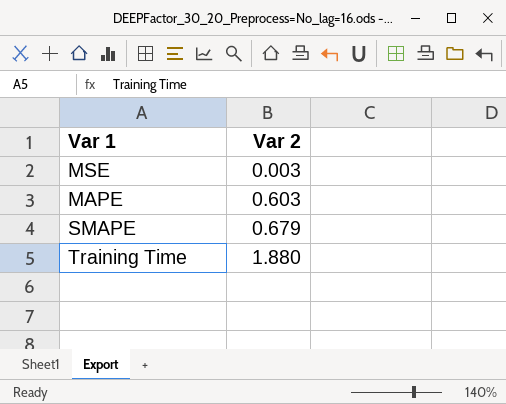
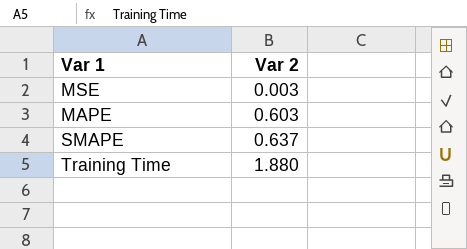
SMAPE | Var 2: 0.679 -> 0.637

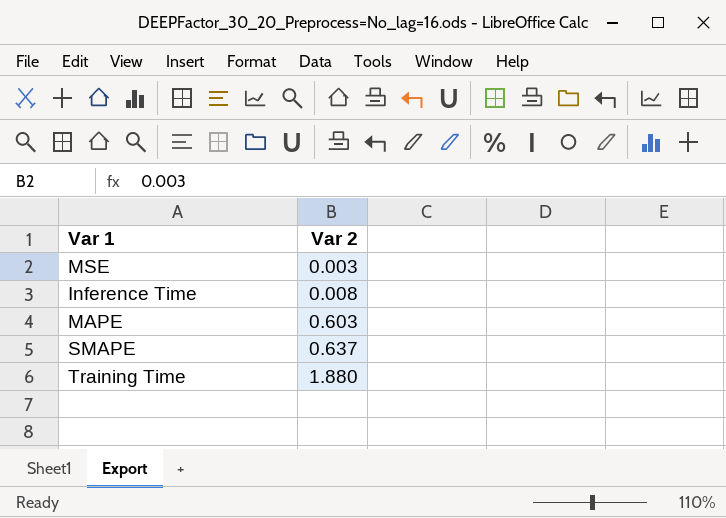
row Inference Time: none -> 0.008

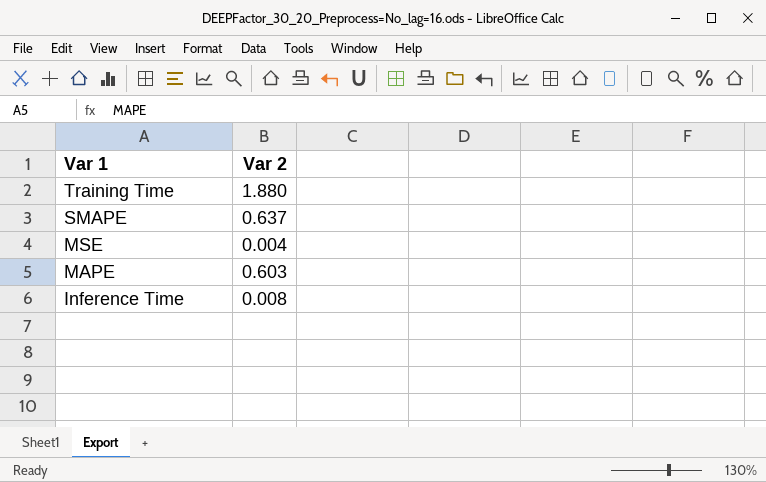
row order: Var 2 ascending -> Var 1 descending
MSE | Var 2: 0.003 -> 0.004

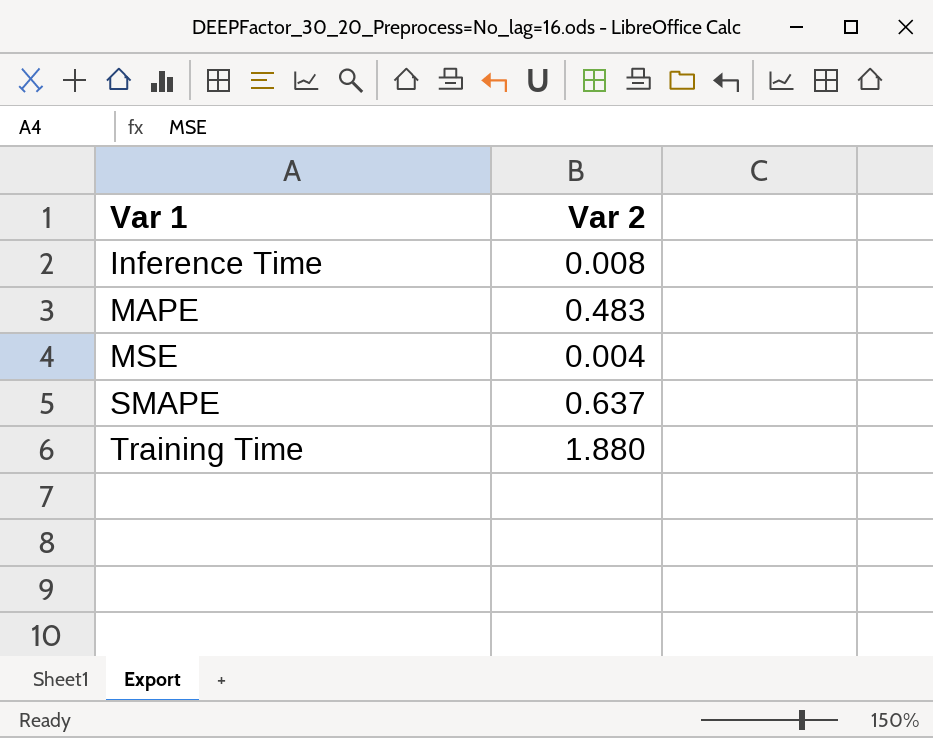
row order: Var 1 descending -> Var 1 ascending
MAPE | Var 2: 0.603 -> 0.483

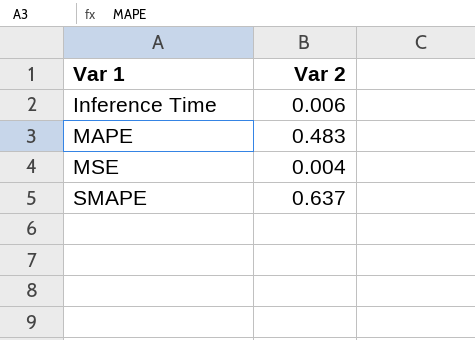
row Training Time: 1.880 -> none
Inference Time | Var 2: 0.008 -> 0.006

